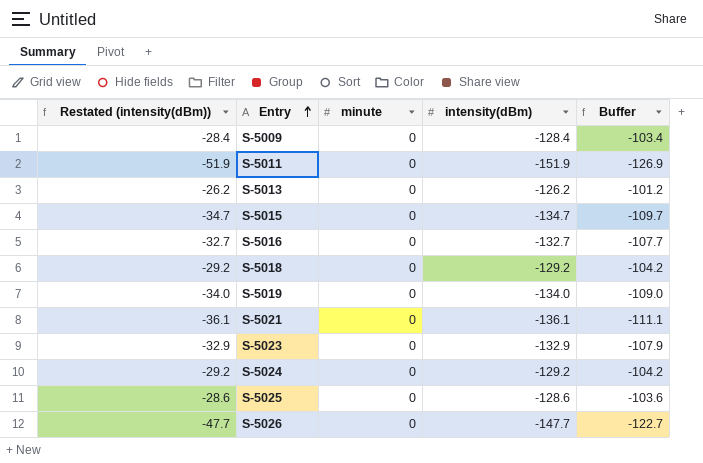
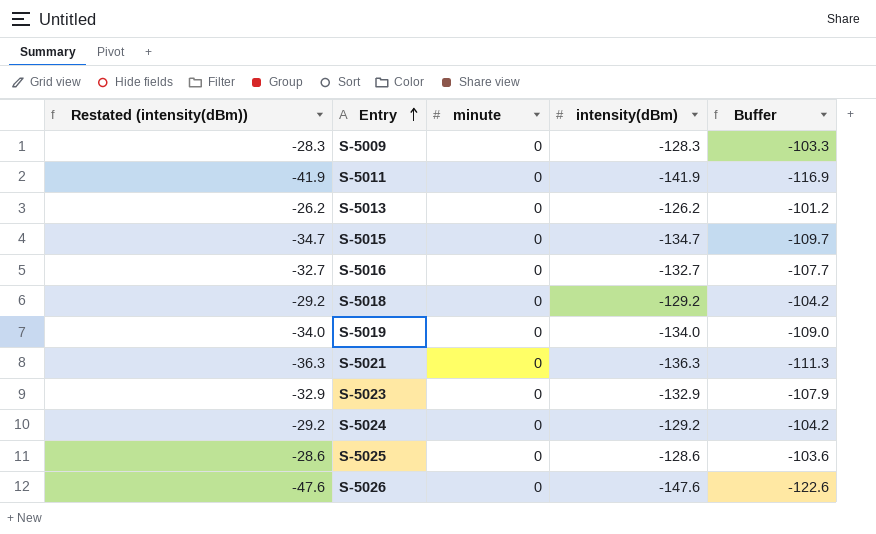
S-5009 | Restated (intensity(dBm)): -28.4 -> -28.3
S-5009 | intensity(dBm): -128.4 -> -128.3
S-5009 | Buffer: -103.4 -> -103.3
S-5011 | Restated (intensity(dBm)): -51.9 -> -41.9
S-5011 | intensity(dBm): -151.9 -> -141.9
S-5011 | Buffer: -126.9 -> -116.9
S-5021 | Restated (intensity(dBm)): -36.1 -> -36.3
S-5021 | intensity(dBm): -136.1 -> -136.3
S-5021 | Buffer: -111.1 -> -111.3
S-5026 | Restated (intensity(dBm)): -47.7 -> -47.6
S-5026 | intensity(dBm): -147.7 -> -147.6
S-5026 | Buffer: -122.7 -> -122.6

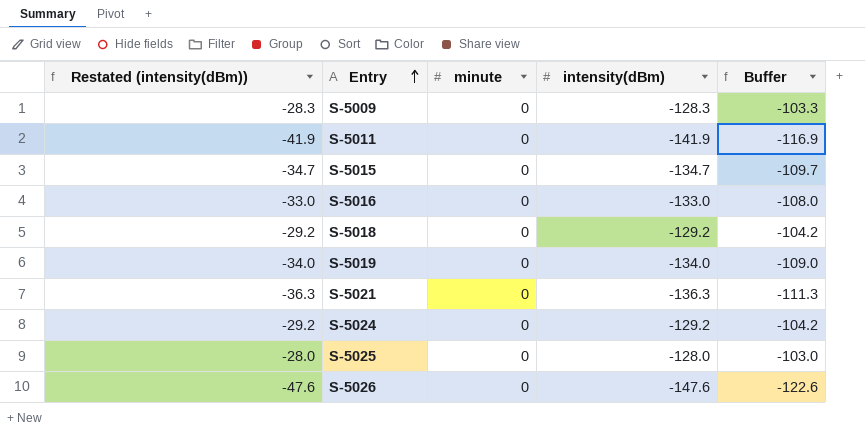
row S-5013: -26.2 | 0 | -126.2 | -101.2 -> none
row S-5023: -32.9 | 0 | -132.9 | -107.9 -> none
S-5016 | Restated (intensity(dBm)): -32.7 -> -33.0
S-5016 | intensity(dBm): -132.7 -> -133.0
S-5016 | Buffer: -107.7 -> -108.0
S-5025 | Restated (intensity(dBm)): -28.6 -> -28.0
S-5025 | intensity(dBm): -128.6 -> -128.0
S-5025 | Buffer: -103.6 -> -103.0

